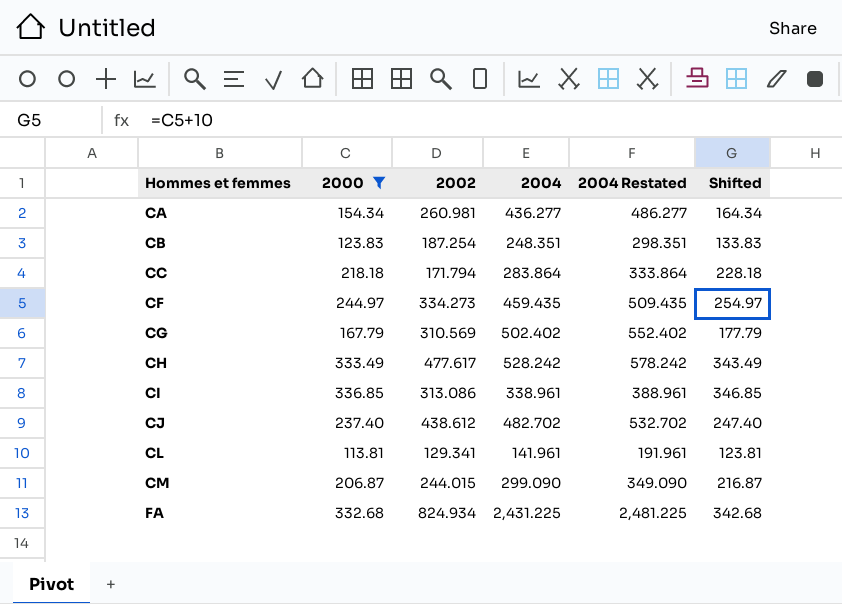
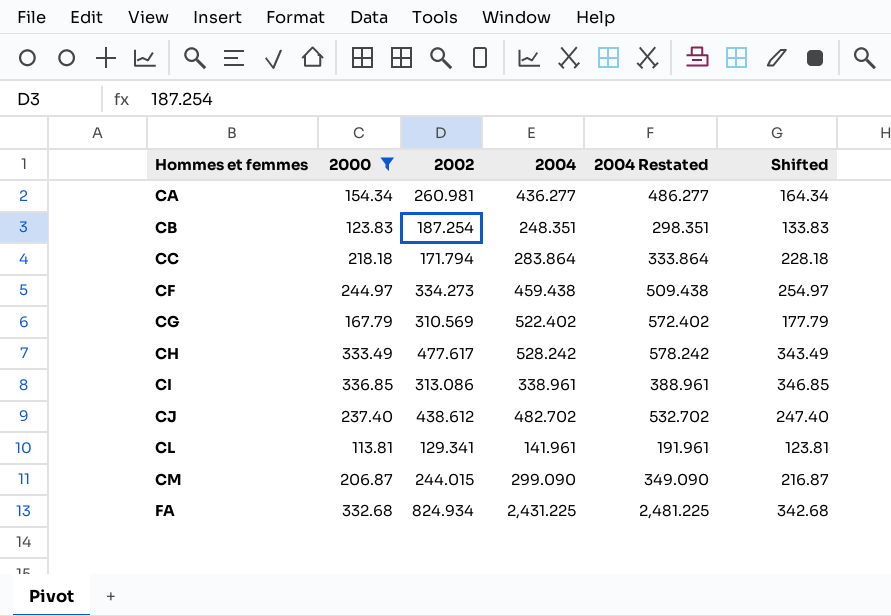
CF | 2004: 459.435 -> 459.438
CF | 2004 Restated: 509.435 -> 509.438
CG | 2004: 502.402 -> 522.402
CG | 2004 Restated: 552.402 -> 572.402

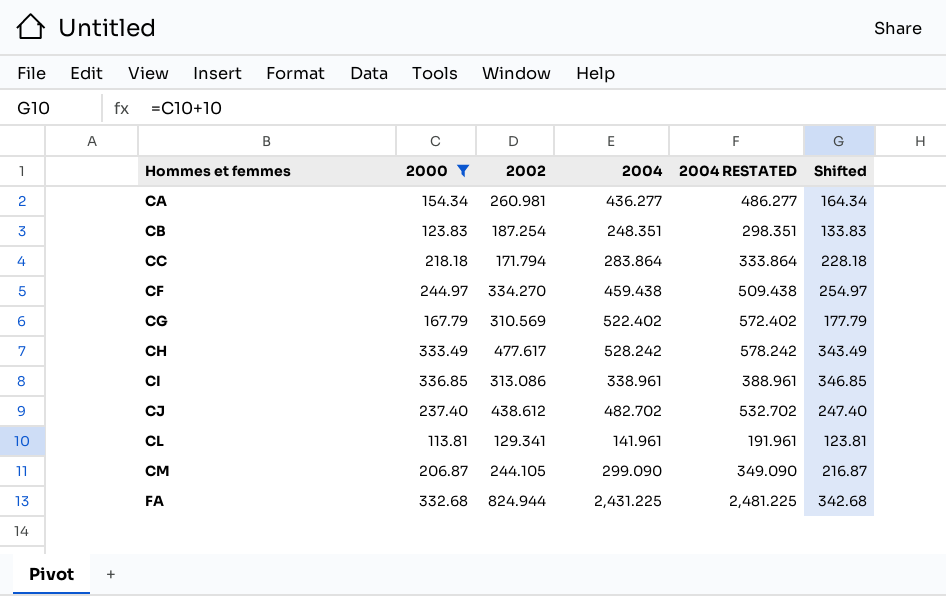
column name: 2004 Restated -> 2004 RESTATED
CF | 2002: 334.273 -> 334.270
CM | 2002: 244.015 -> 244.105
FA | 2002: 824.934 -> 824.944

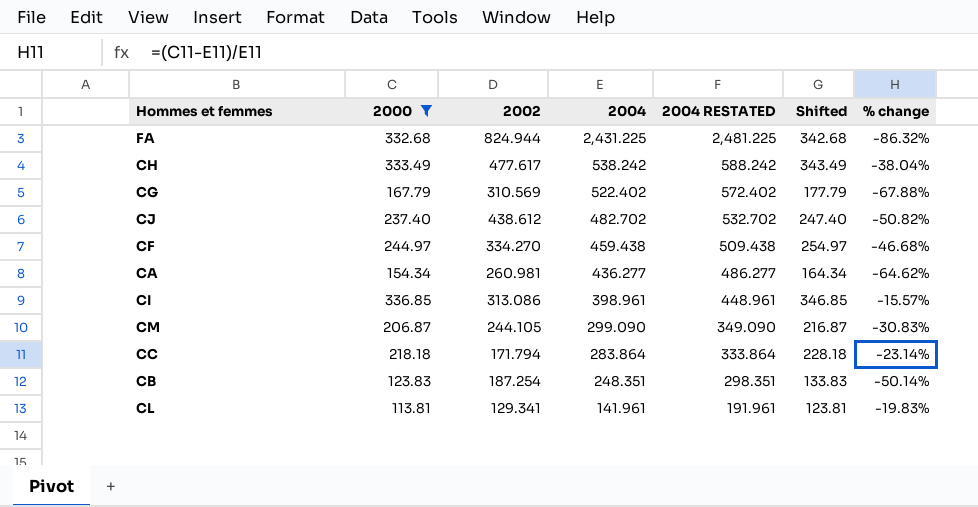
row order: Hommes et femmes ascending -> 2004 descending
column % change | formula: none -> ([2000] - [2004]) / [2004]
CH | 2004: 528.242 -> 538.242
CH | 2004 RESTATED: 578.242 -> 588.242
CI | 2004: 338.961 -> 398.961
CI | 2004 RESTATED: 388.961 -> 448.961

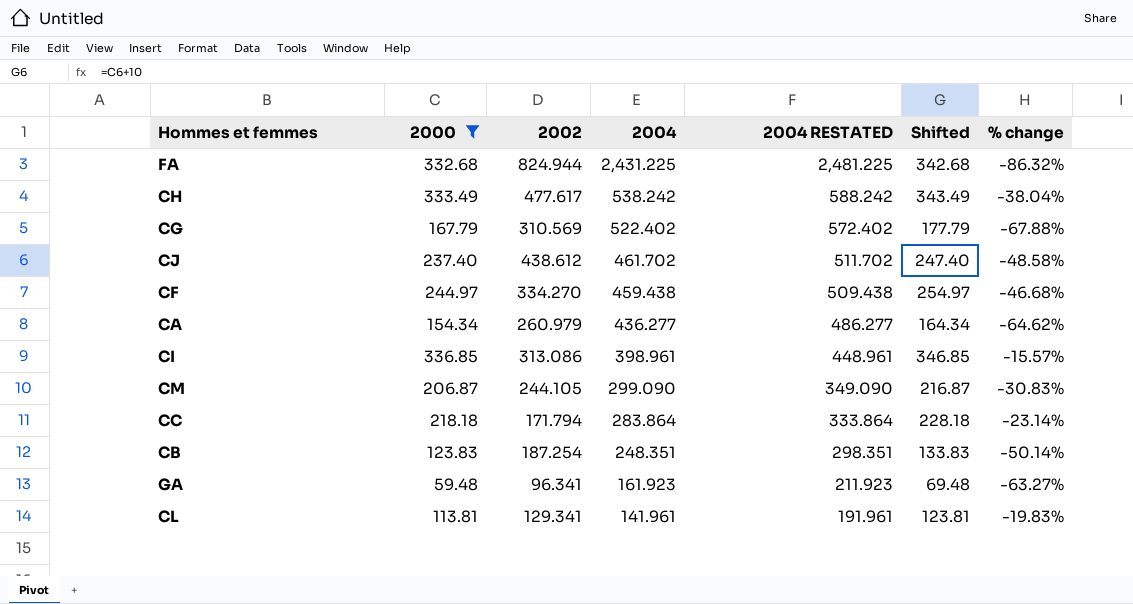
CJ | 2004: 482.702 -> 461.702
CJ | 2004 RESTATED: 532.702 -> 511.702
CJ | % change: -50.82% -> -48.58%
CA | 2002: 260.981 -> 260.979
row GA: none -> 59.48 | 96.341 | 161.923 | 211.923 | 69.48 | -63.27%

